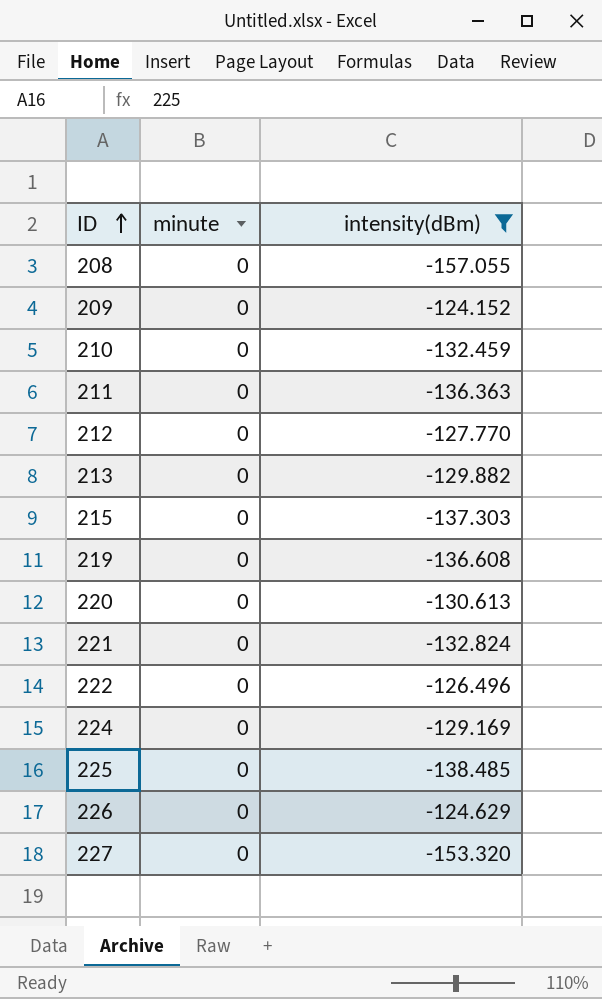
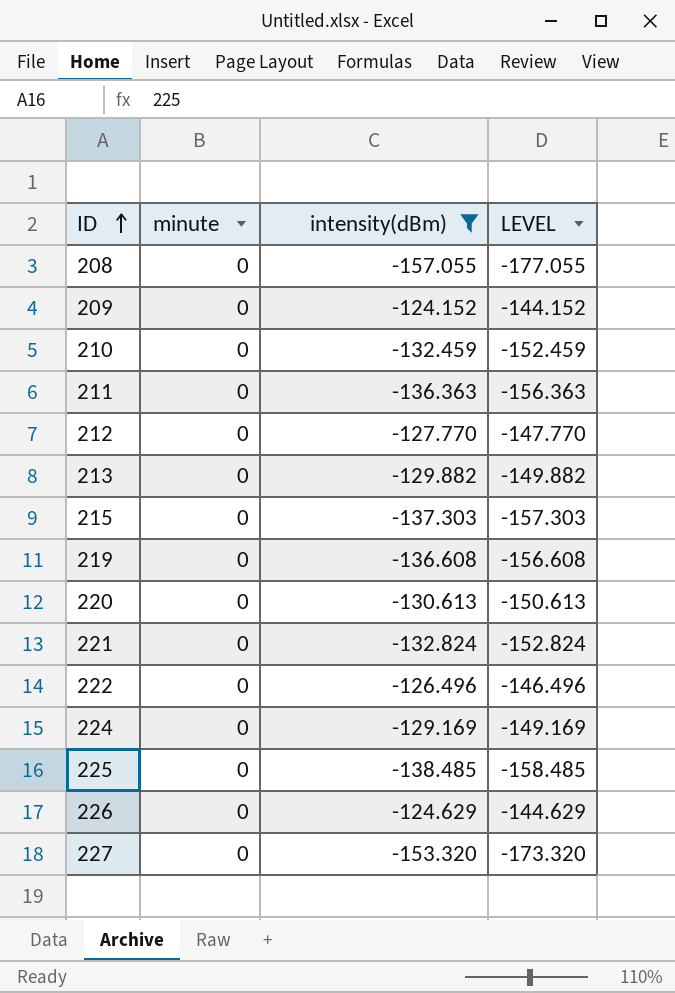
column LEVEL | formula: none -> [intensity(dBm)] - 20

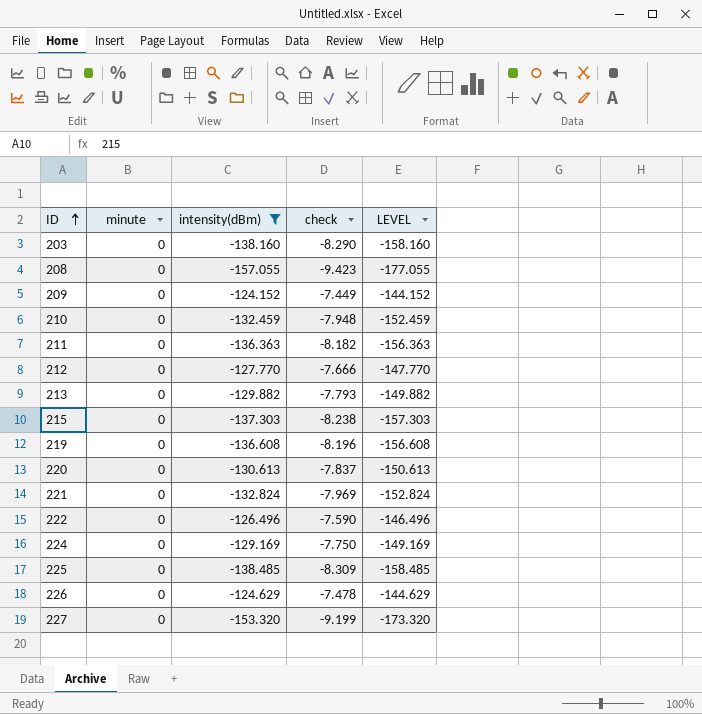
column check | formula: none -> [intensity(dBm)] * 0.06
row 203: none -> 0 | -138.160 | -8.290 | -158.160

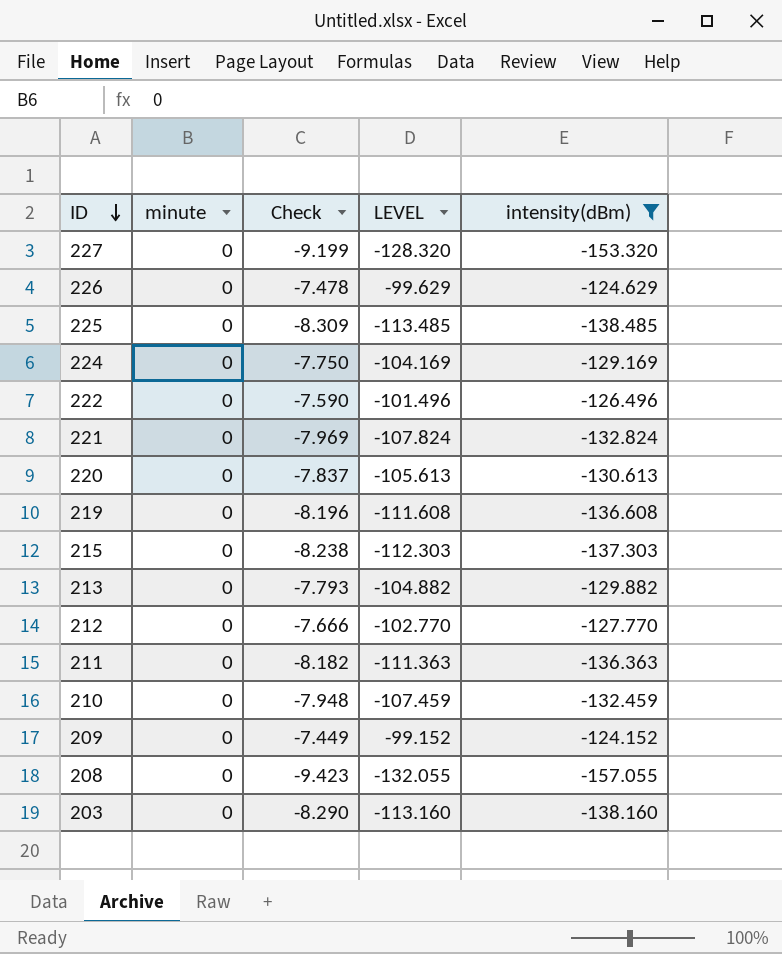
row order: ID ascending -> ID descending
column name: check -> Check
column LEVEL | formula: [intensity(dBm)] - 20 -> [intensity(dBm)] + 25
column intensity(dBm) | position: 3 -> 5

